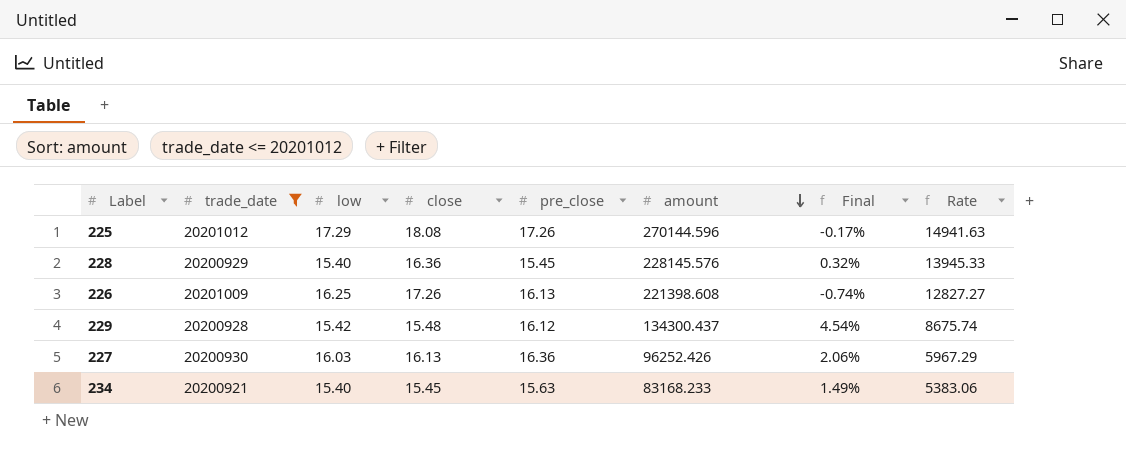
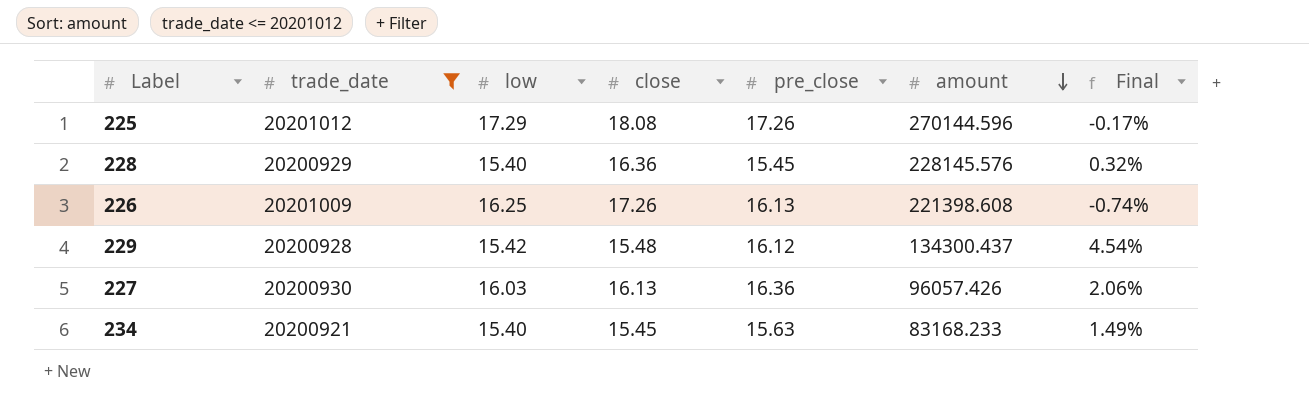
column Rate | formula: [amount] / [close] -> none
227 | amount: 96252.426 -> 96057.426

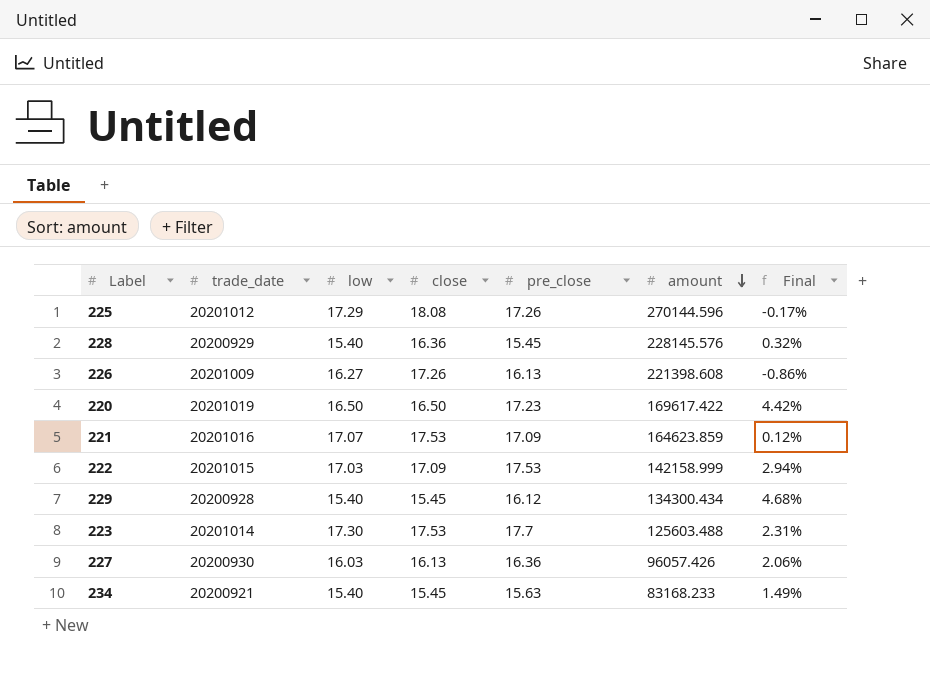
filter: trade_date <= 20201012 -> none
226 | low: 16.25 -> 16.27
226 | Final: -0.74% -> -0.86%
229 | low: 15.42 -> 15.40
229 | close: 15.48 -> 15.45
229 | amount: 134300.437 -> 134300.434
229 | Final: 4.54% -> 4.68%

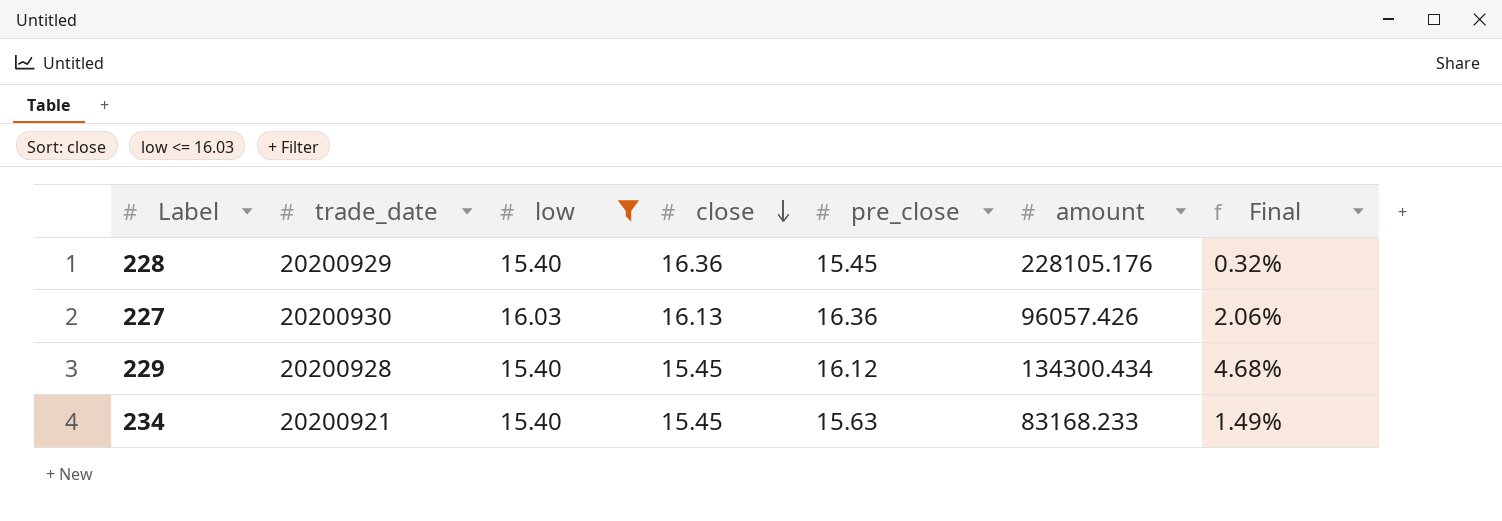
filter: none -> low <= 16.03
row order: amount descending -> close descending
228 | amount: 228145.576 -> 228105.176

